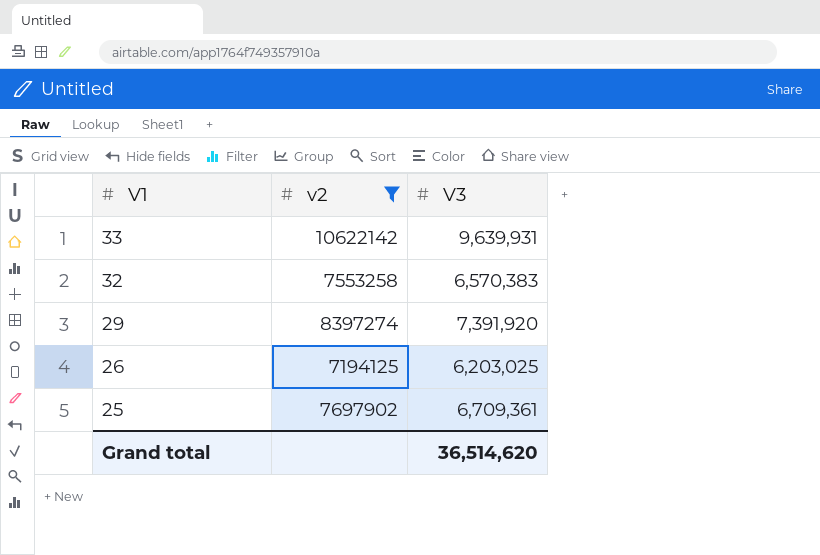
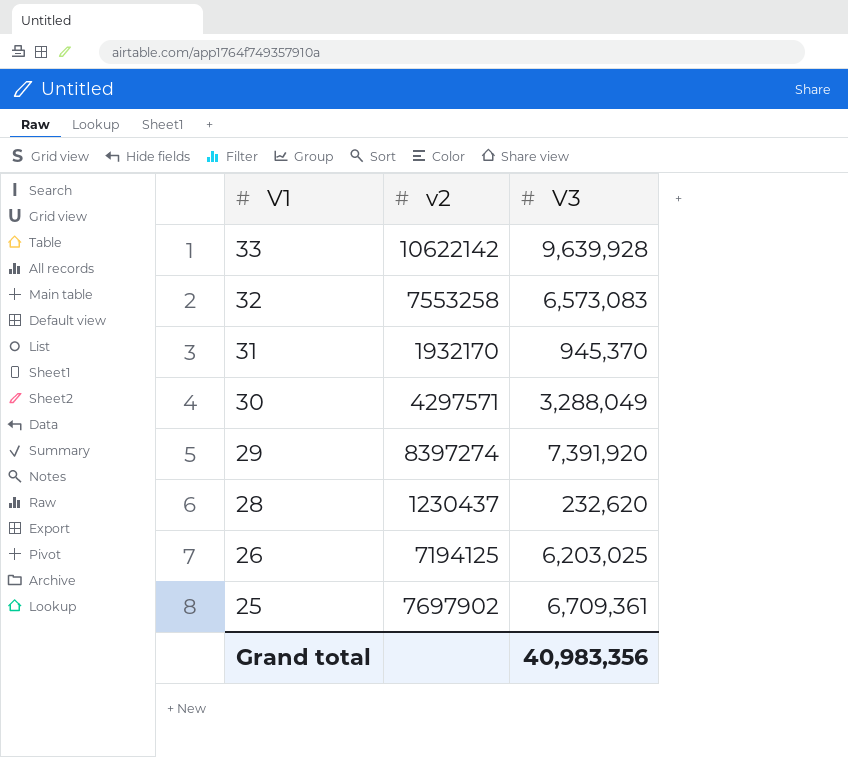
filter: v2 >= 7194125 -> none
33 | V3: 9,639,931 -> 9,639,928
32 | V3: 6,570,383 -> 6,573,083
Grand total | V3: 36,514,620 -> 40,983,356

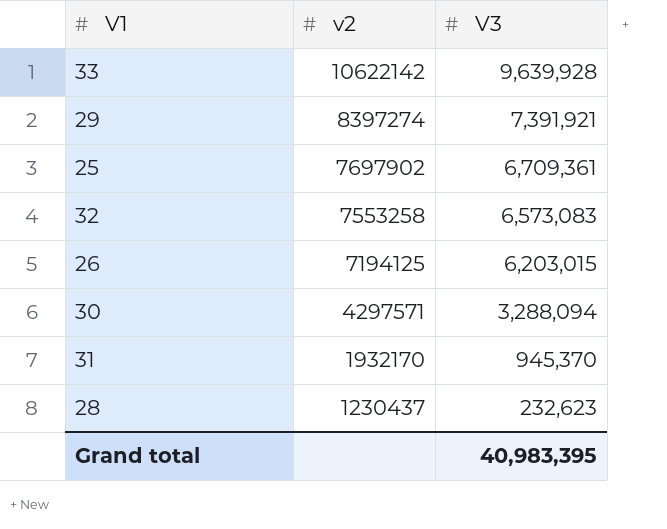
row order: V1 descending -> v2 descending
29 | V3: 7,391,920 -> 7,391,921
26 | V3: 6,203,025 -> 6,203,015
30 | V3: 3,288,049 -> 3,288,094
28 | V3: 232,620 -> 232,623
Grand total | V3: 40,983,356 -> 40,983,395

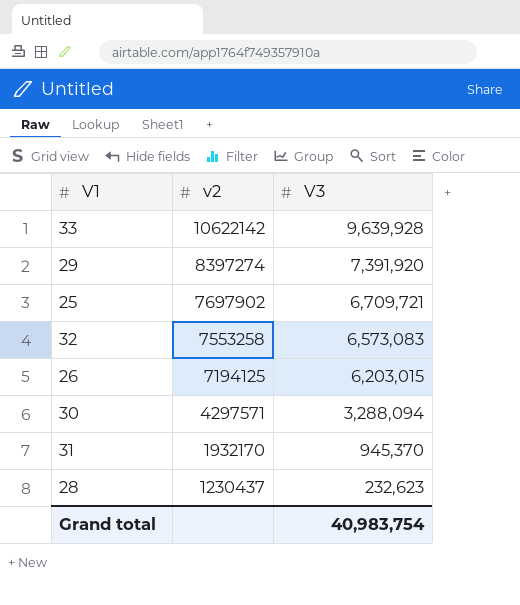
29 | V3: 7,391,921 -> 7,391,920
25 | V3: 6,709,361 -> 6,709,721
Grand total | V3: 40,983,395 -> 40,983,754

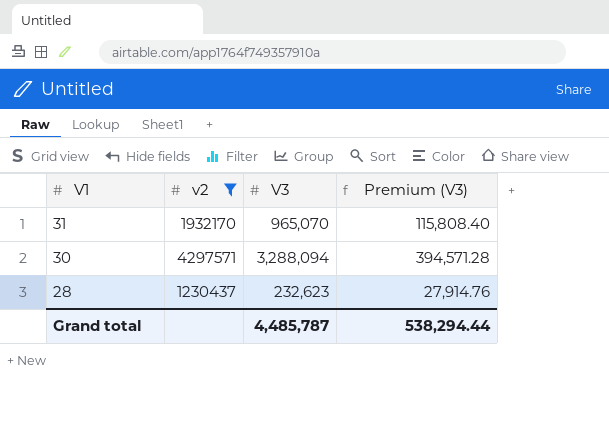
filter: none -> v2 <= 4297571
row order: v2 descending -> V1 descending
column Premium (V3) | formula: none -> [V3] * 0.12
31 | V3: 945,370 -> 965,070
Grand total | V3: 40,983,754 -> 4,485,787

